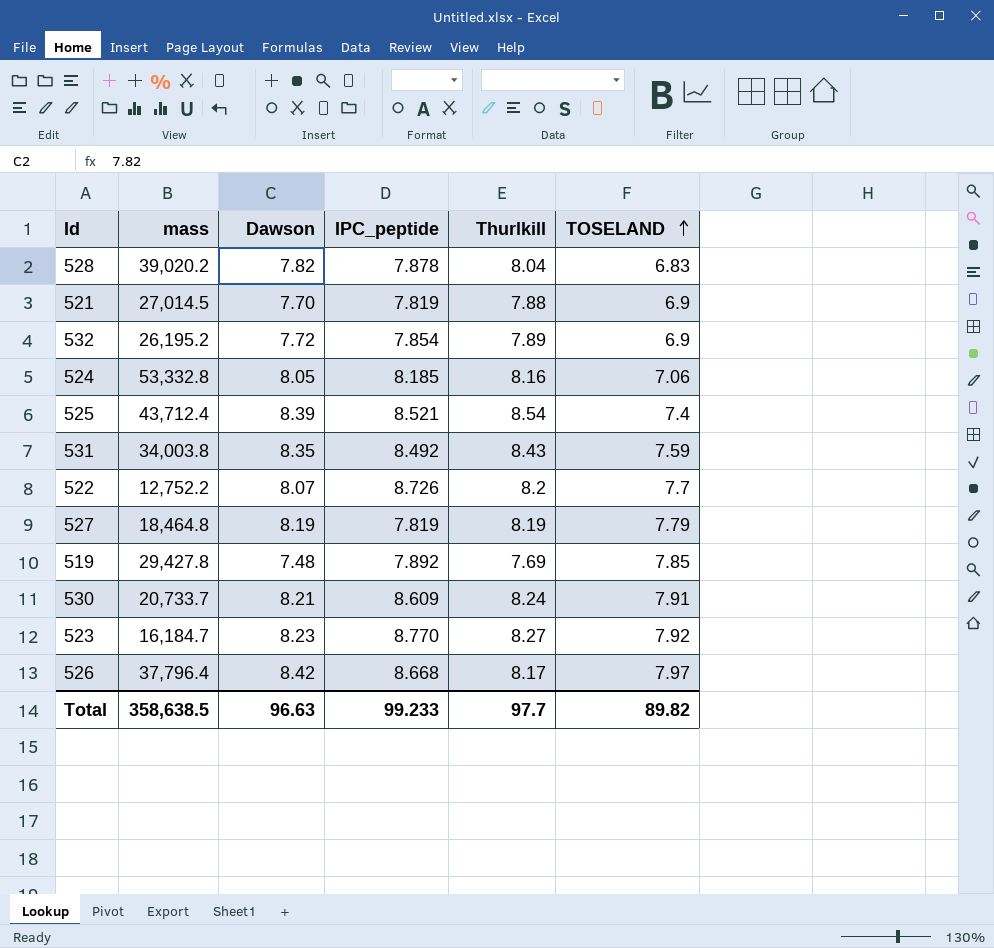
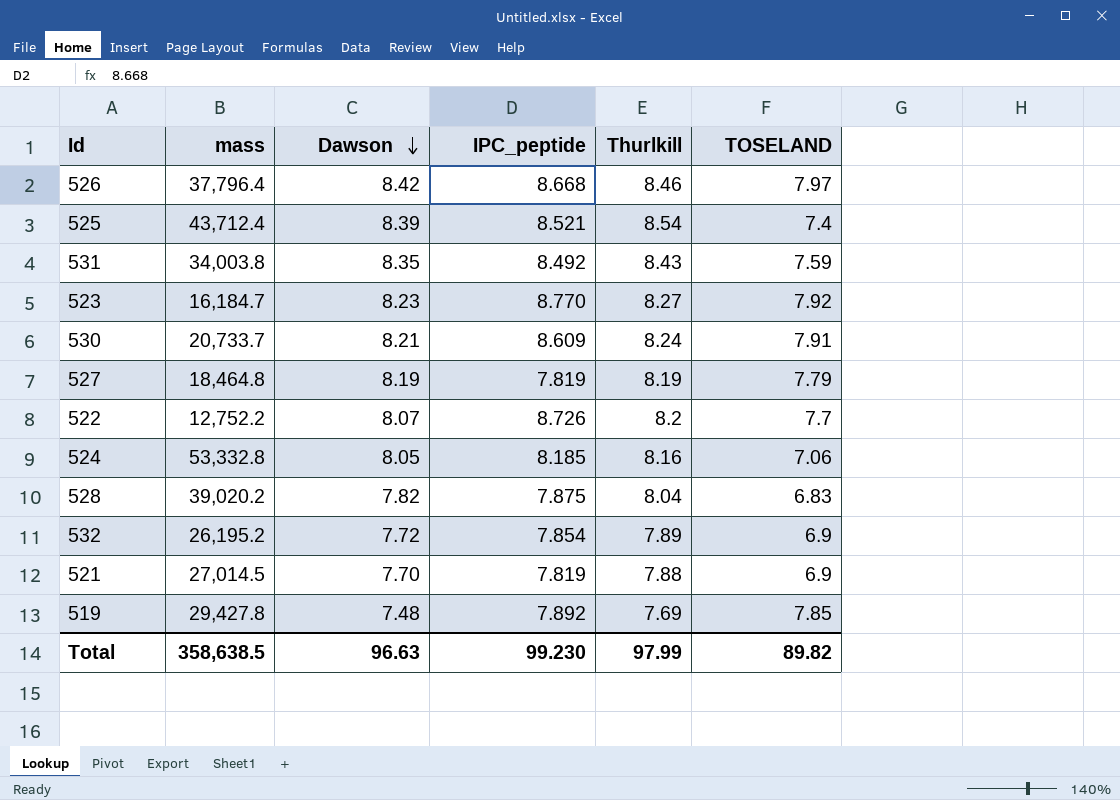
row order: TOSELAND ascending -> Dawson descending
526 | Thurlkill: 8.17 -> 8.46
528 | IPC_peptide: 7.878 -> 7.875
Total | IPC_peptide: 99.233 -> 99.230
Total | Thurlkill: 97.7 -> 97.99

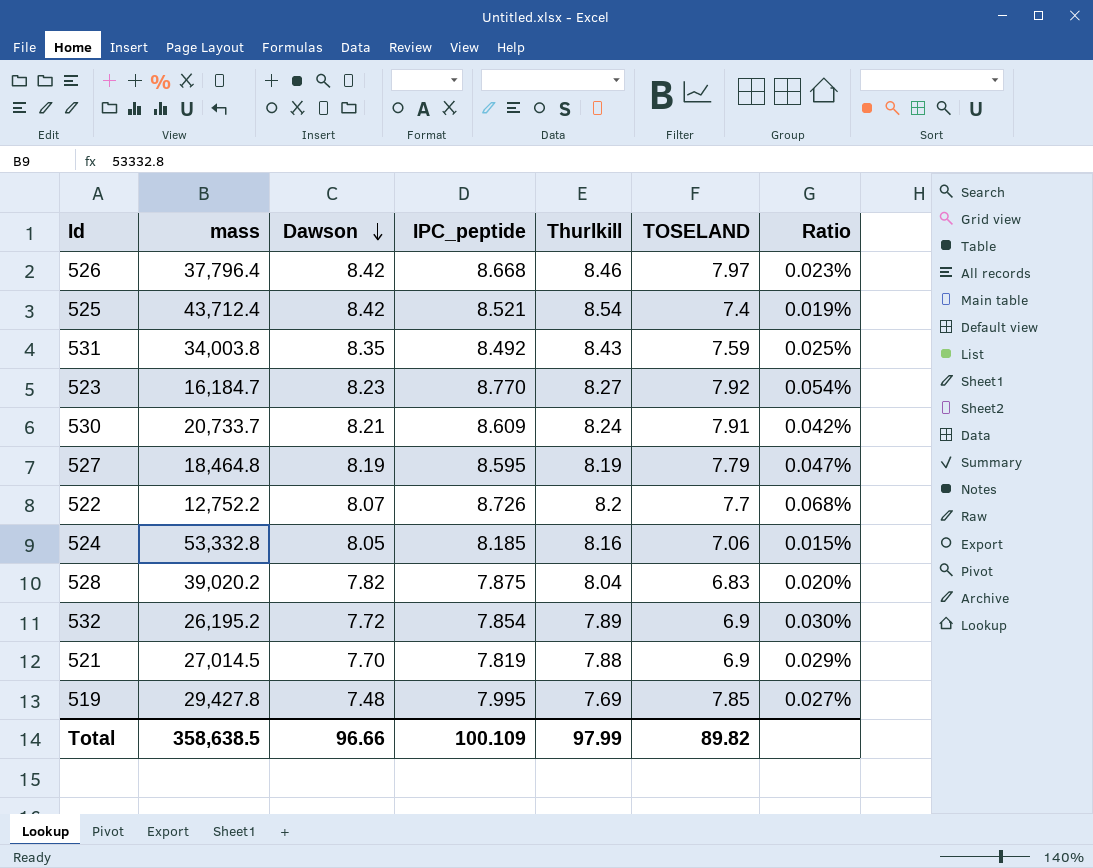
column Ratio | formula: none -> [IPC_peptide] / [mass]
525 | Dawson: 8.39 -> 8.42
527 | IPC_peptide: 7.819 -> 8.595
519 | IPC_peptide: 7.892 -> 7.995
Total | Dawson: 96.63 -> 96.66
Total | IPC_peptide: 99.230 -> 100.109

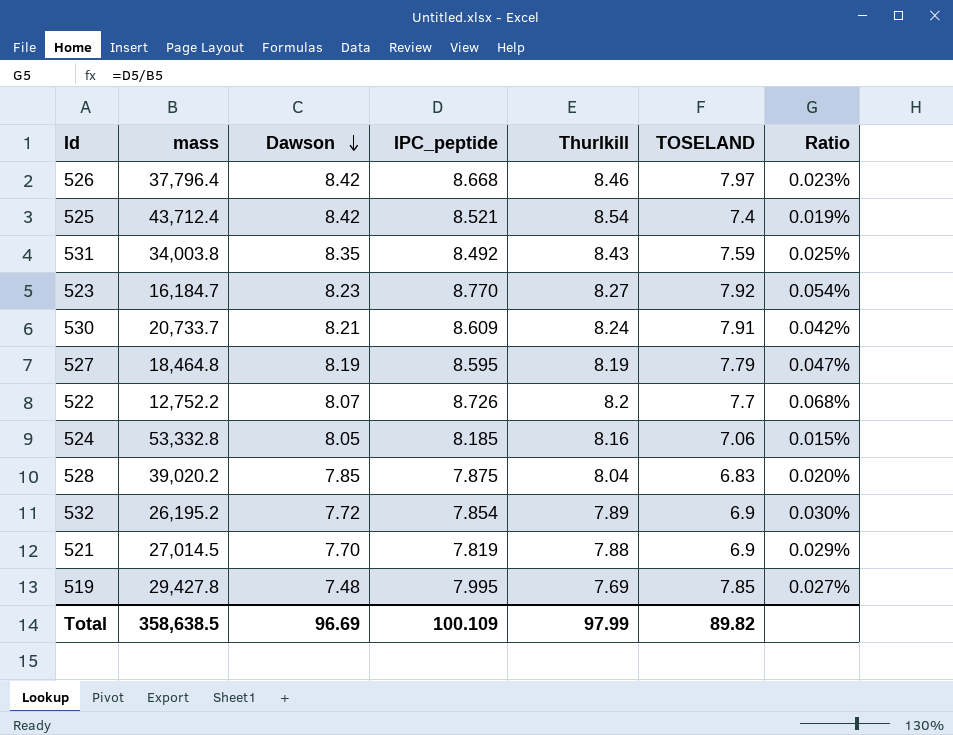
528 | Dawson: 7.82 -> 7.85
Total | Dawson: 96.66 -> 96.69

